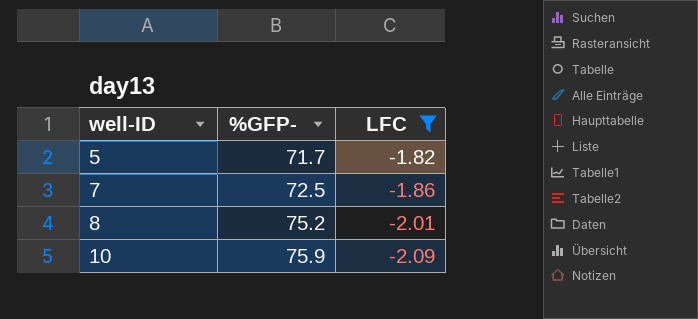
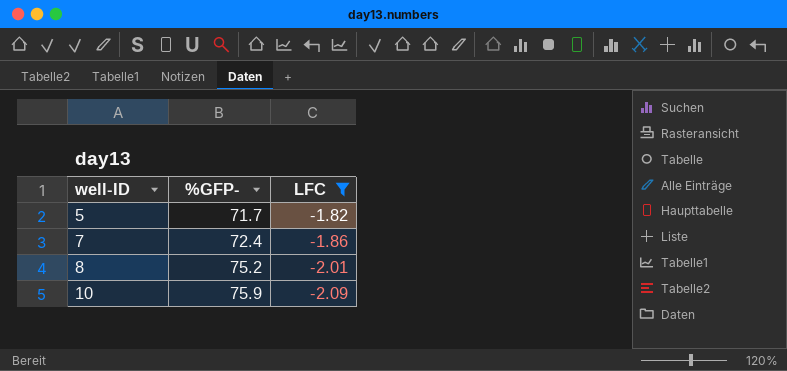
7 | %GFP-: 72.5 -> 72.4

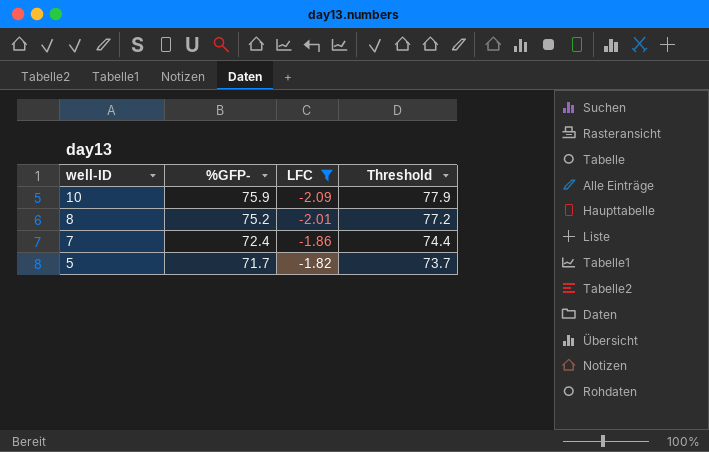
row order: well-ID ascending -> well-ID descending
column Threshold | formula: none -> [%GFP-] + 2

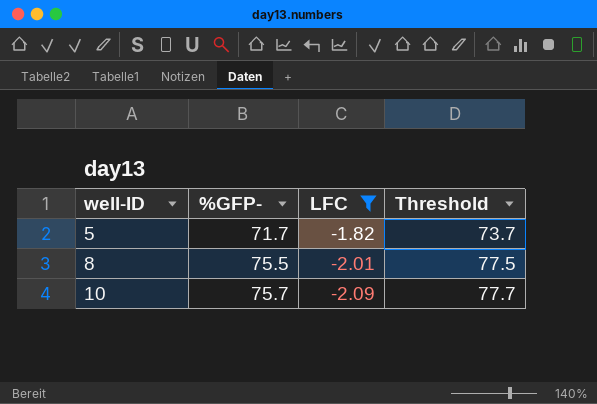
row order: well-ID descending -> well-ID ascending
row 7: 72.4 | -1.86 | 74.4 -> none
8 | %GFP-: 75.2 -> 75.5
8 | Threshold: 77.2 -> 77.5
10 | %GFP-: 75.9 -> 75.7
10 | Threshold: 77.9 -> 77.7

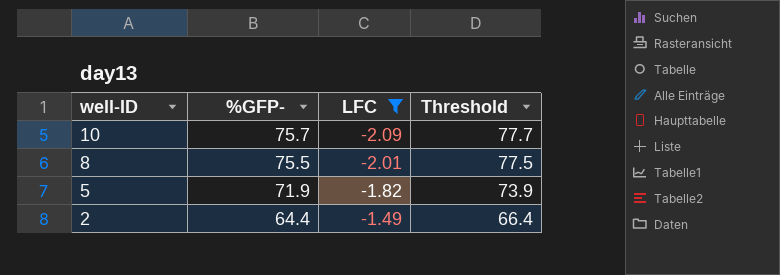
row order: well-ID ascending -> well-ID descending
5 | %GFP-: 71.7 -> 71.9
5 | Threshold: 73.7 -> 73.9
row 2: none -> 64.4 | -1.49 | 66.4

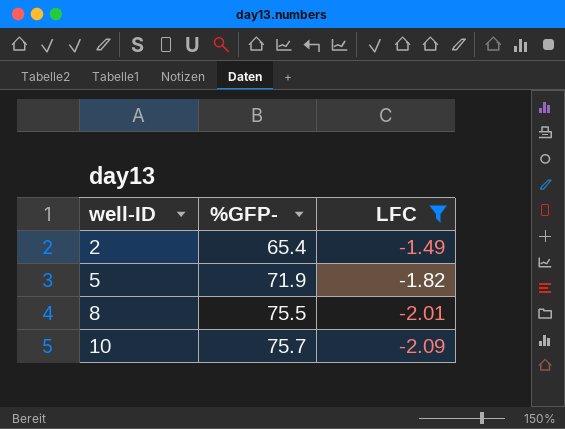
row order: well-ID descending -> well-ID ascending
column Threshold | formula: [%GFP-] + 2 -> none
2 | %GFP-: 64.4 -> 65.4

